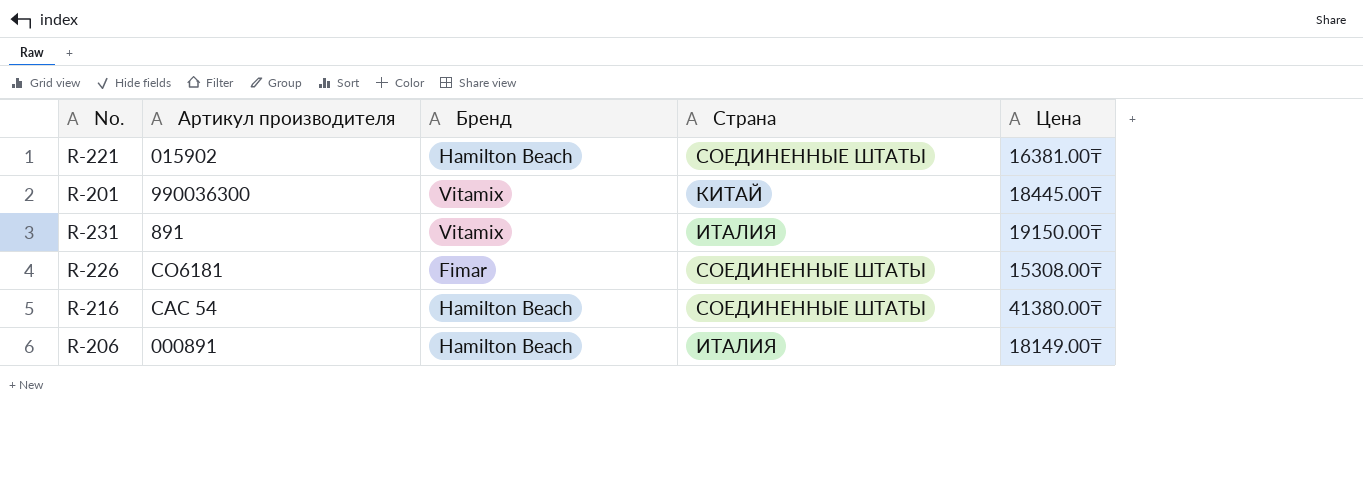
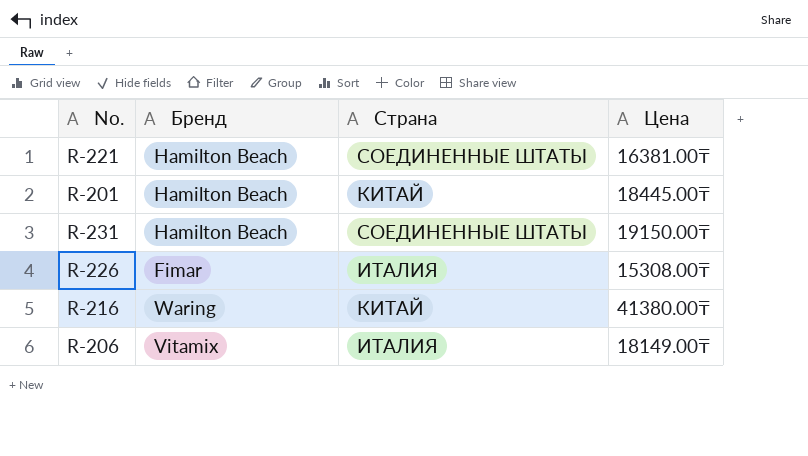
column Артикул производителя | position: 2 -> none
R-201 | Бренд: Vitamix -> Hamilton Beach
R-231 | Бренд: Vitamix -> Hamilton Beach
R-231 | Страна: ИТАЛИЯ -> СОЕДИНЕННЫЕ ШТАТЫ
R-226 | Страна: СОЕДИНЕННЫЕ ШТАТЫ -> ИТАЛИЯ
R-216 | Бренд: Hamilton Beach -> Waring
R-216 | Страна: СОЕДИНЕННЫЕ ШТАТЫ -> КИТАЙ
R-206 | Бренд: Hamilton Beach -> Vitamix

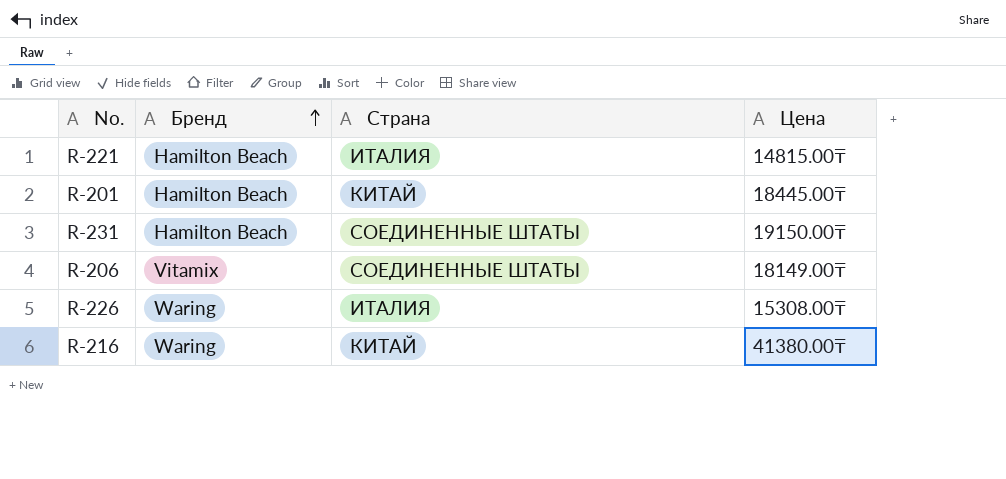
row order: none -> Бренд ascending
R-221 | Страна: СОЕДИНЕННЫЕ ШТАТЫ -> ИТАЛИЯ
R-221 | Цена: 16381.00₸ -> 14815.00₸
R-206 | Страна: ИТАЛИЯ -> СОЕДИНЕННЫЕ ШТАТЫ
R-226 | Бренд: Fimar -> Waring

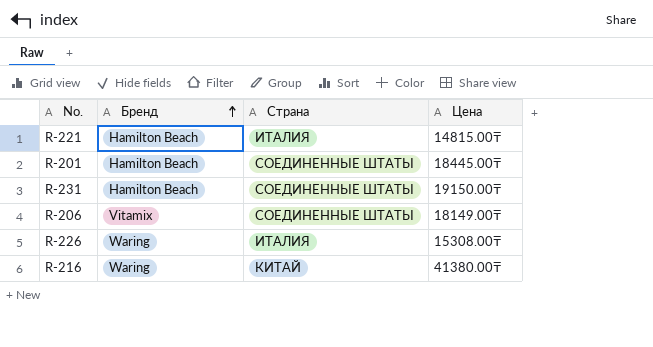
R-201 | Страна: КИТАЙ -> СОЕДИНЕННЫЕ ШТАТЫ

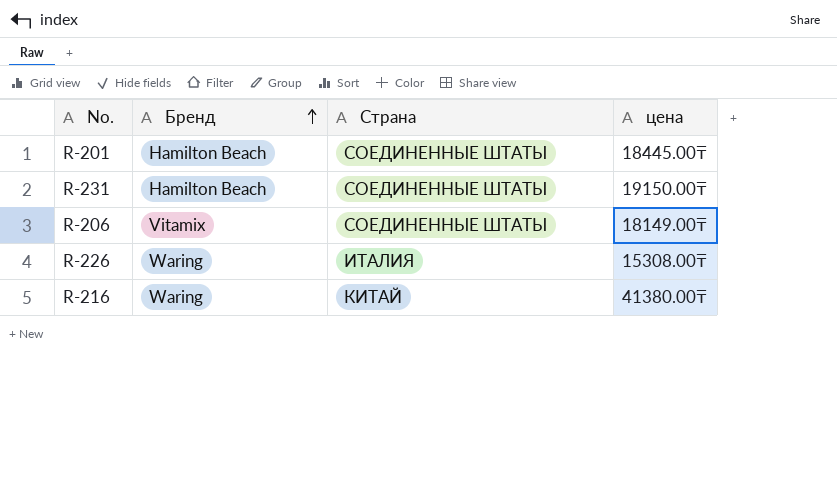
column name: Цена -> цена
row R-221: Hamilton Beach | ИТАЛИЯ | 14815.00₸ -> none

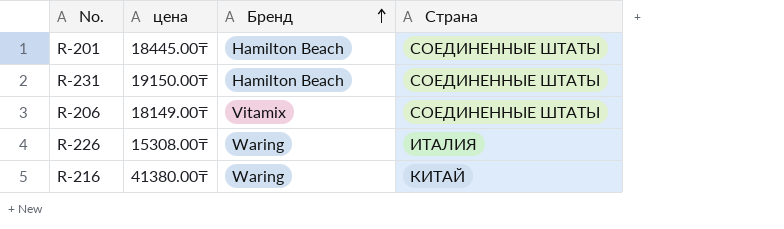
column цена | position: 4 -> 2

